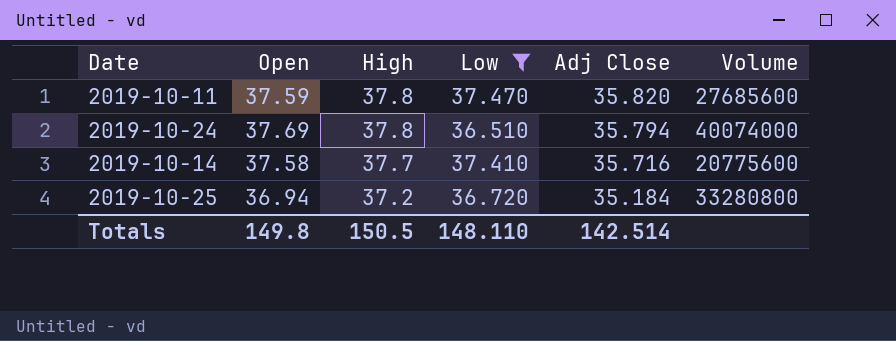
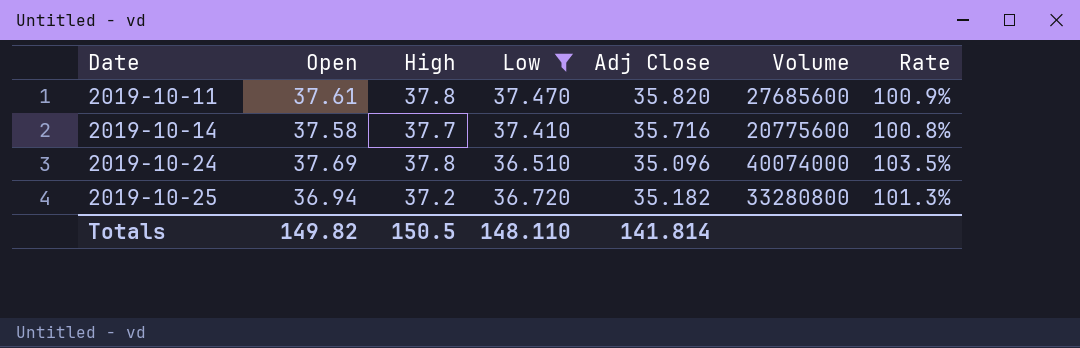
row order: High descending -> Date ascending
column Rate | formula: none -> [High] / [Low]
2019-10-11 | Open: 37.59 -> 37.61
2019-10-24 | Adj Close: 35.794 -> 35.096
2019-10-25 | Adj Close: 35.184 -> 35.182
Totals | Open: 149.8 -> 149.82
Totals | Adj Close: 142.514 -> 141.814

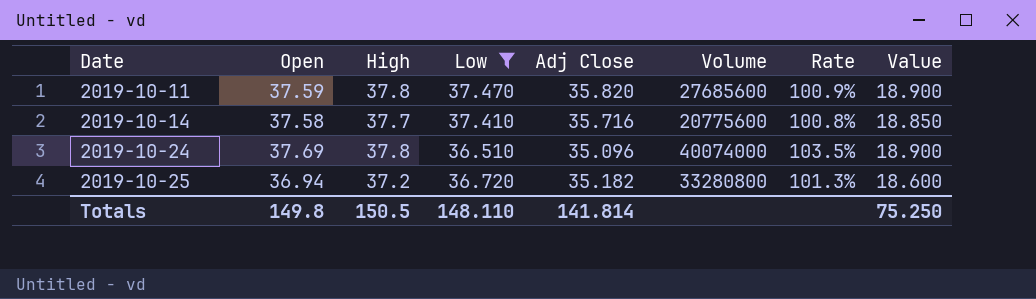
column Value | formula: none -> [High] * 0.5
2019-10-11 | Open: 37.61 -> 37.59
Totals | Open: 149.82 -> 149.8

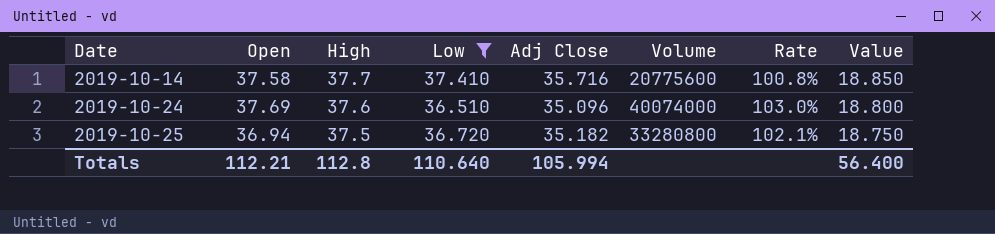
row 2019-10-11: 37.59 | 37.8 | 37.470 | 35.820 | 27685600 | 100.9% | 18.900 -> none
2019-10-24 | High: 37.8 -> 37.6
2019-10-24 | Rate: 103.5% -> 103.0%
2019-10-24 | Value: 18.900 -> 18.800
2019-10-25 | High: 37.2 -> 37.5
2019-10-25 | Rate: 101.3% -> 102.1%
2019-10-25 | Value: 18.600 -> 18.750
Totals | Open: 149.8 -> 112.21
Totals | High: 150.5 -> 112.8
Totals | Low: 148.110 -> 110.640
Totals | Adj Close: 141.814 -> 105.994
Totals | Value: 75.250 -> 56.400

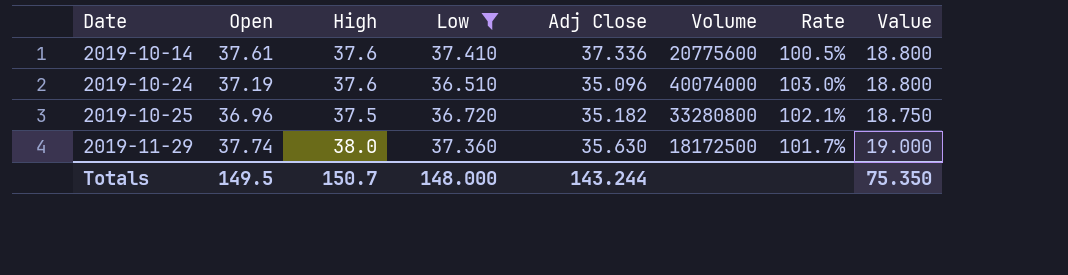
2019-10-14 | Open: 37.58 -> 37.61
2019-10-14 | High: 37.7 -> 37.6
2019-10-14 | Adj Close: 35.716 -> 37.336
2019-10-14 | Rate: 100.8% -> 100.5%
2019-10-14 | Value: 18.850 -> 18.800
2019-10-24 | Open: 37.69 -> 37.19
2019-10-25 | Open: 36.94 -> 36.96
row 2019-11-29: none -> 37.74 | 38.0 | 37.360 | 35.630 | 18172500 | 101.7% | 19.000
Totals | Open: 112.21 -> 149.5
Totals | High: 112.8 -> 150.7
Totals | Low: 110.640 -> 148.000
Totals | Adj Close: 105.994 -> 143.244
Totals | Value: 56.400 -> 75.350

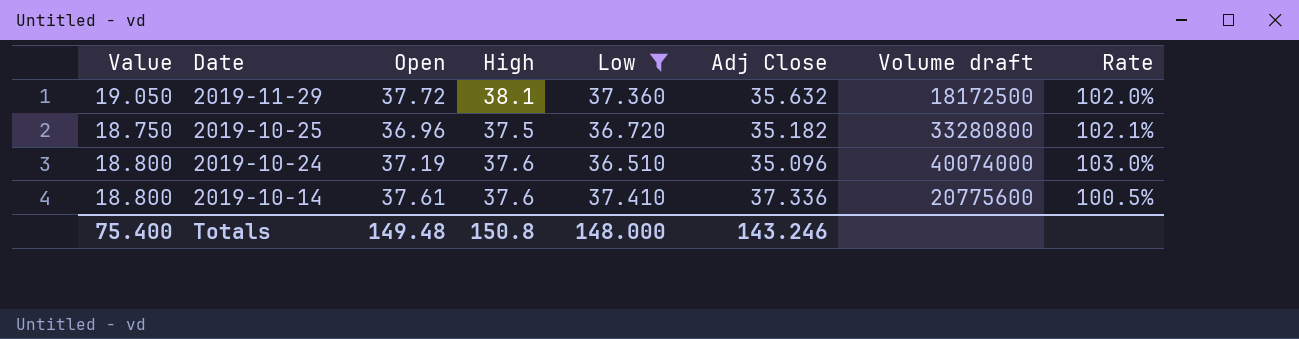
row order: Date ascending -> Date descending
column Value | position: 8 -> 1
column name: Volume -> Volume draft
2019-11-29 | Value: 19.000 -> 19.050
2019-11-29 | Open: 37.74 -> 37.72
2019-11-29 | High: 38.0 -> 38.1
2019-11-29 | Adj Close: 35.630 -> 35.632
2019-11-29 | Rate: 101.7% -> 102.0%
Totals | Value: 75.350 -> 75.400
Totals | Open: 149.5 -> 149.48
Totals | High: 150.7 -> 150.8
Totals | Adj Close: 143.244 -> 143.246

